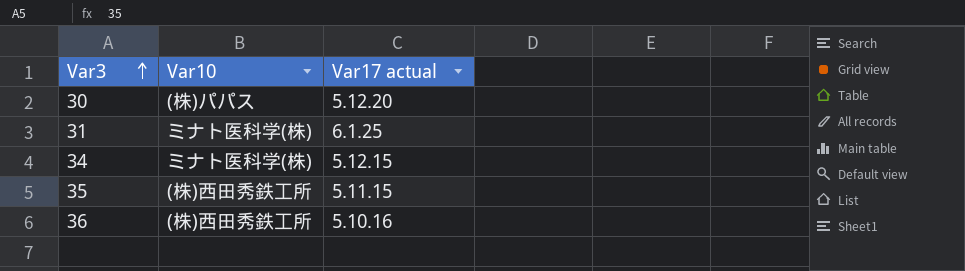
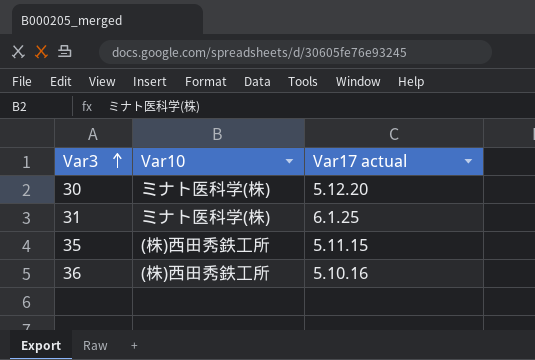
row 34: ミナト医科学(株) | 5.12.15 -> none
30 | Var10: (株)パパス -> ミナト医科学(株)

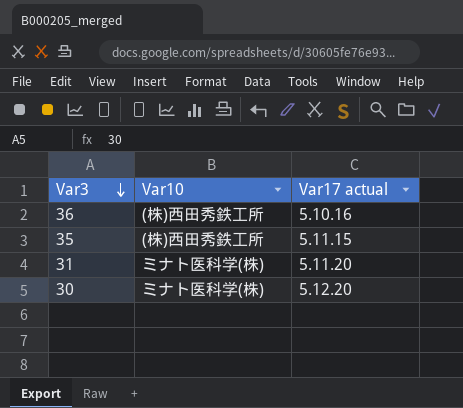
row order: Var3 ascending -> Var3 descending
31 | Var17 actual: 6.1.25 -> 5.11.20

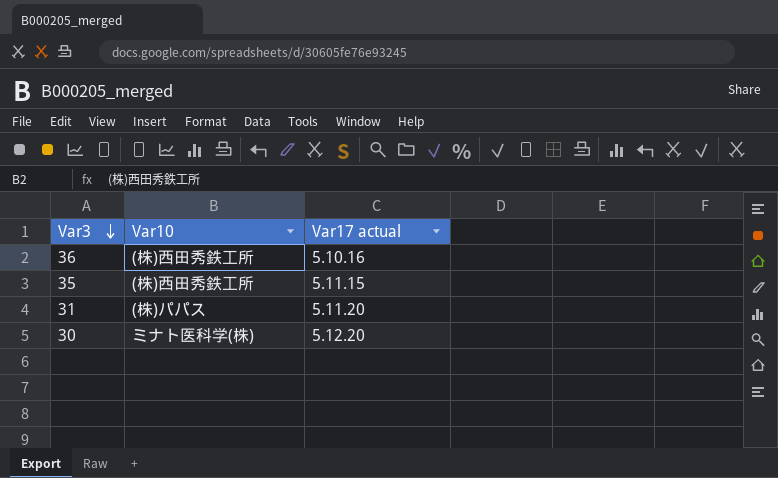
31 | Var10: ミナト医科学(株) -> (株)パパス

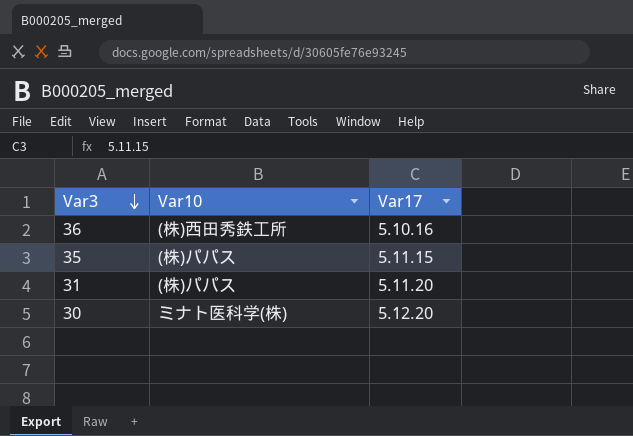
column name: Var17 actual -> Var17
35 | Var10: (株)西田秀鉄工所 -> (株)パパス

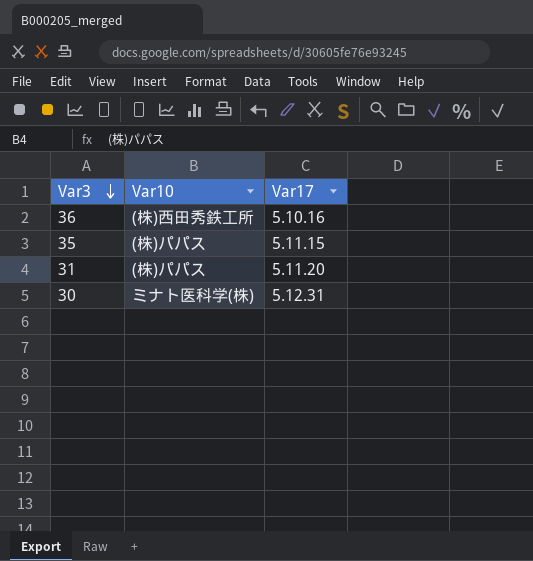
30 | Var17: 5.12.20 -> 5.12.31

